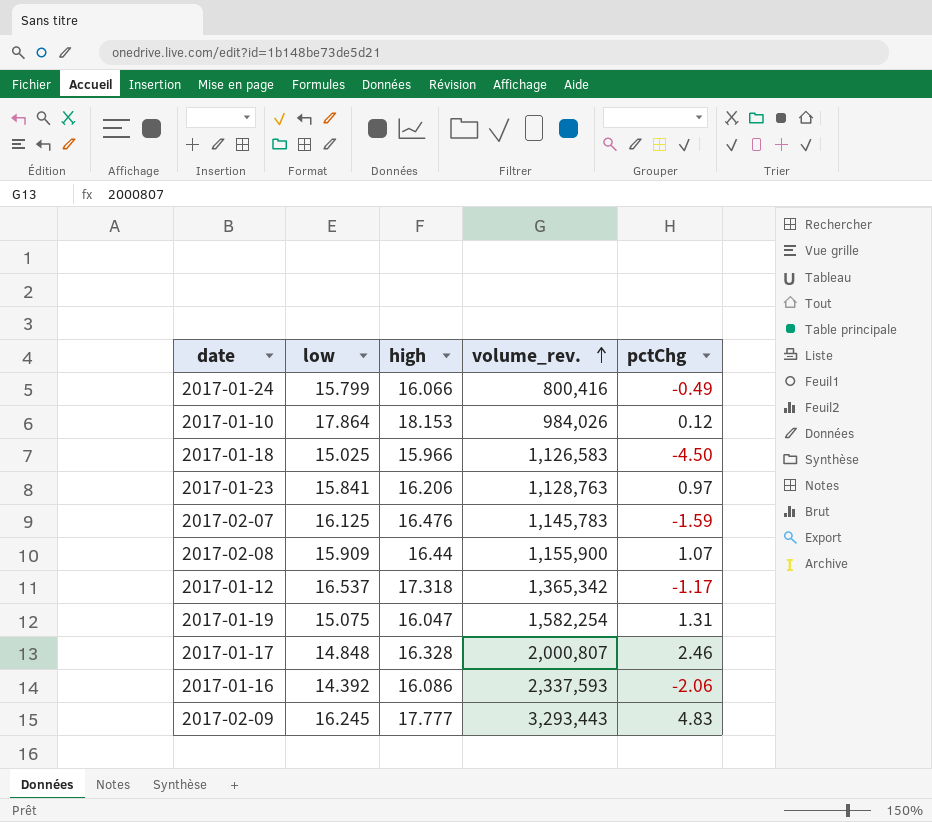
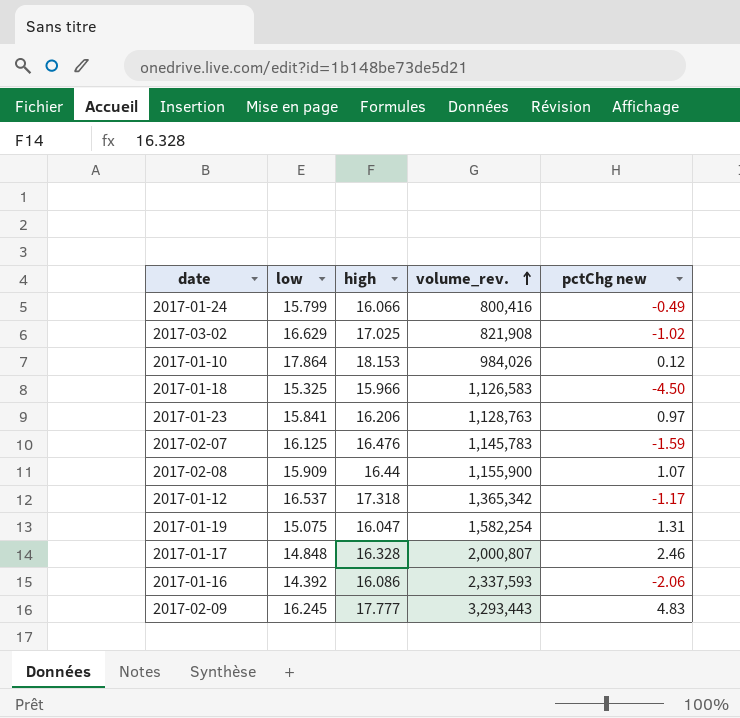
column name: pctChg -> pctChg new
row 2017-03-02: none -> 16.629 | 17.025 | 821,908 | -1.02
2017-01-18 | low: 15.025 -> 15.325

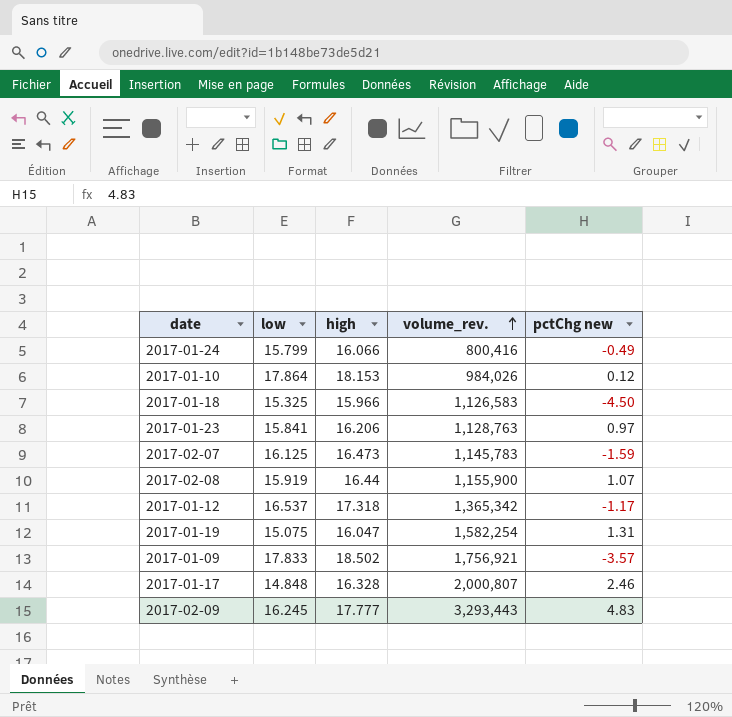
row 2017-03-02: 16.629 | 17.025 | 821,908 | -1.02 -> none
row 2017-01-16: 14.392 | 16.086 | 2,337,593 | -2.06 -> none
2017-02-07 | high: 16.476 -> 16.473
2017-02-08 | low: 15.909 -> 15.919
row 2017-01-09: none -> 17.833 | 18.502 | 1,756,921 | -3.57

